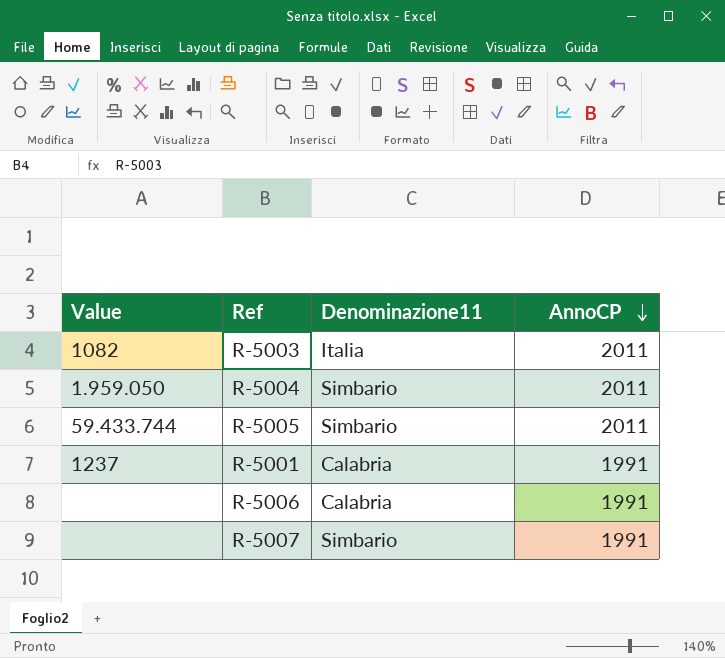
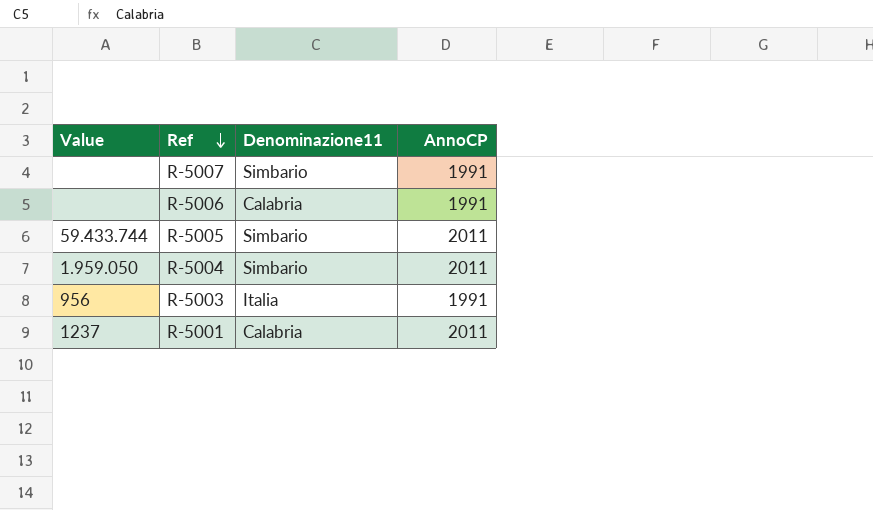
row order: AnnoCP descending -> Ref descending
R-5003 | Value: 1082 -> 956
R-5003 | AnnoCP: 2011 -> 1991
R-5001 | AnnoCP: 1991 -> 2011

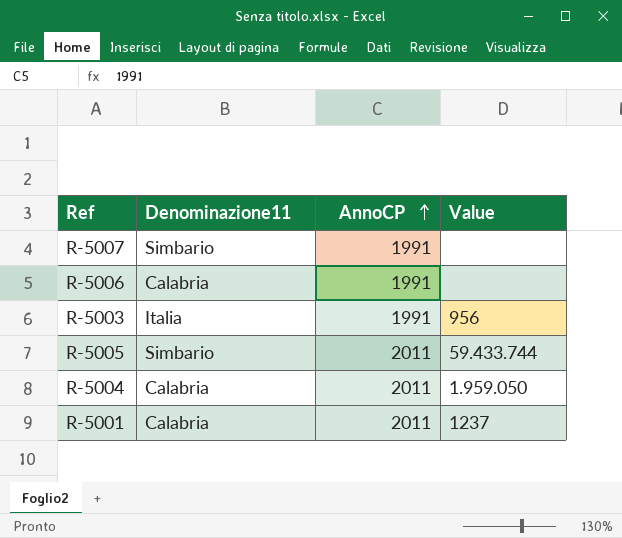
row order: Ref descending -> AnnoCP ascending
column Value | position: 1 -> 4
R-5004 | Denominazione11: Simbario -> Calabria

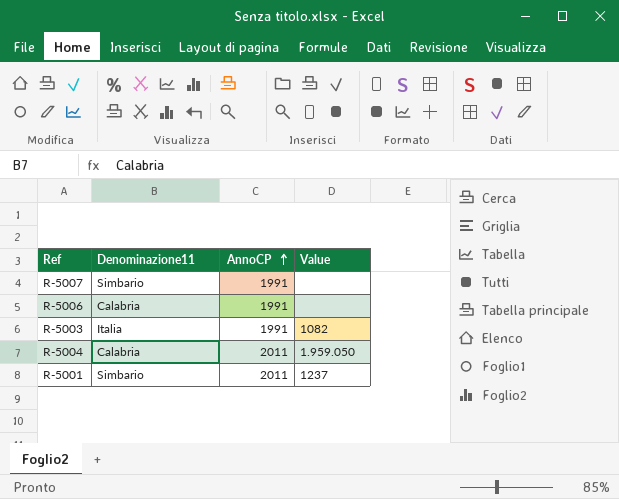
row R-5005: Simbario | 2011 | 59.433.744 -> none
R-5003 | Value: 956 -> 1082
R-5001 | Denominazione11: Calabria -> Simbario

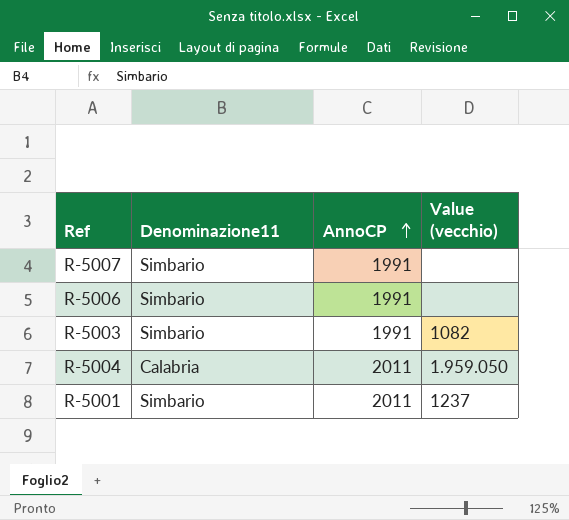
column name: Value -> Value (vecchio)
R-5006 | Denominazione11: Calabria -> Simbario
R-5003 | Denominazione11: Italia -> Simbario

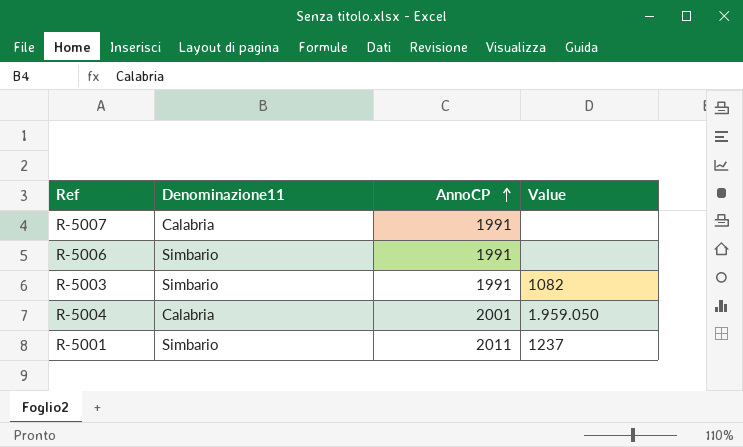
column name: Value (vecchio) -> Value
R-5007 | Denominazione11: Simbario -> Calabria
R-5004 | AnnoCP: 2011 -> 2001

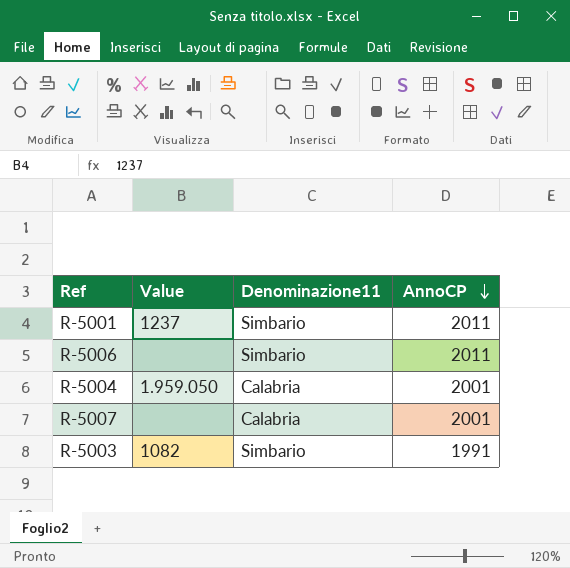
row order: AnnoCP ascending -> AnnoCP descending
column Value | position: 4 -> 2
R-5006 | AnnoCP: 1991 -> 2011
R-5007 | AnnoCP: 1991 -> 2001

